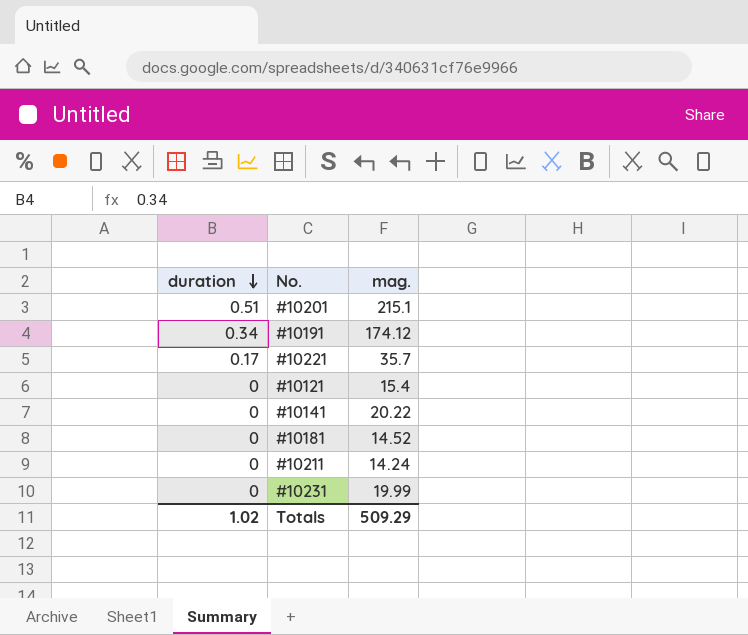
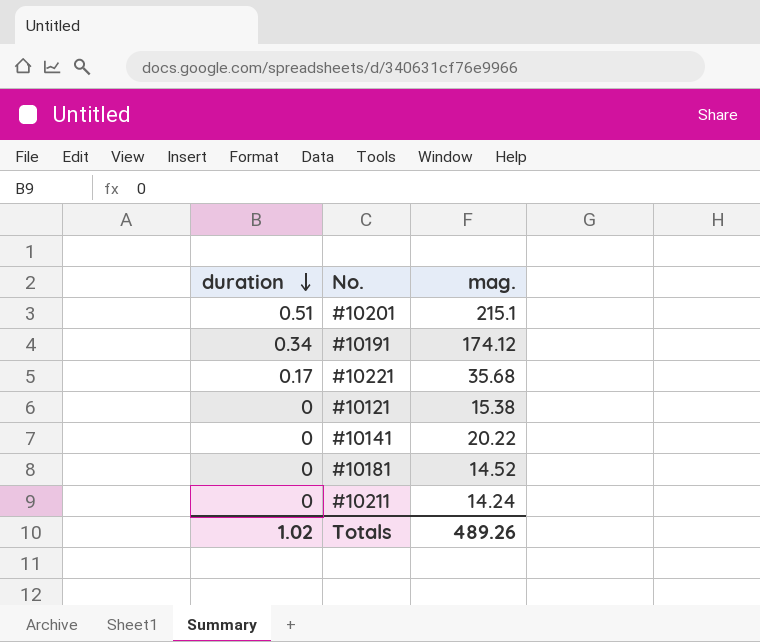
row #10231: 0 | 19.99 -> none
#10221 | mag.: 35.7 -> 35.68
#10121 | mag.: 15.4 -> 15.38
Totals | mag.: 509.29 -> 489.26

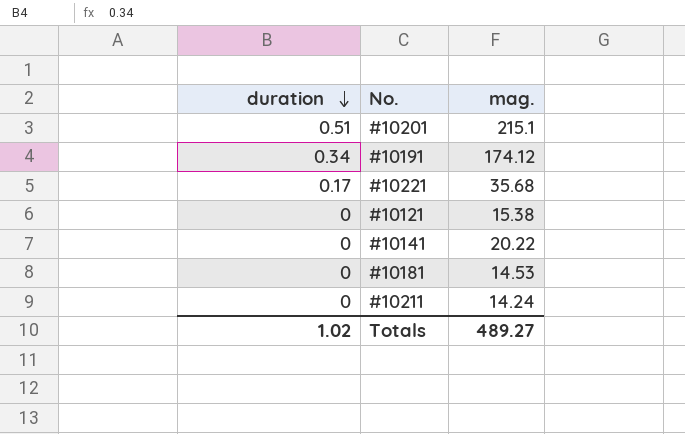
#10181 | mag.: 14.52 -> 14.53
Totals | mag.: 489.26 -> 489.27

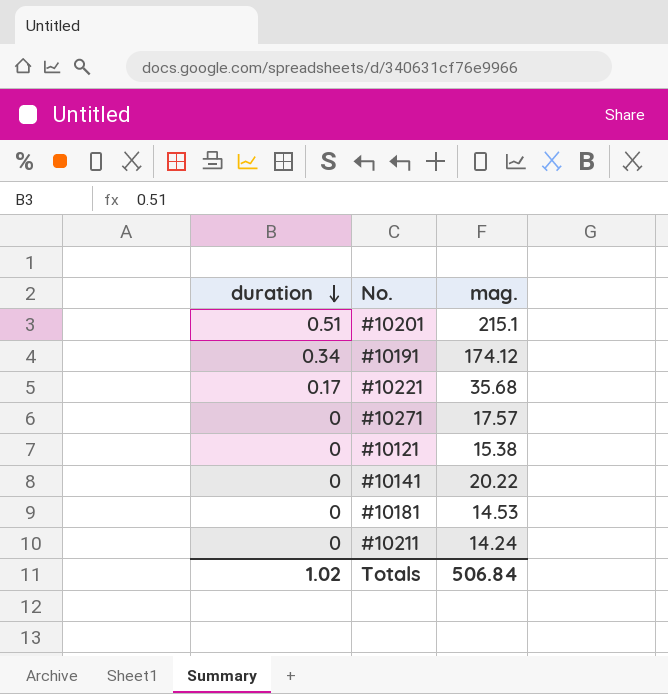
row #10271: none -> 0 | 17.57
Totals | mag.: 489.27 -> 506.84

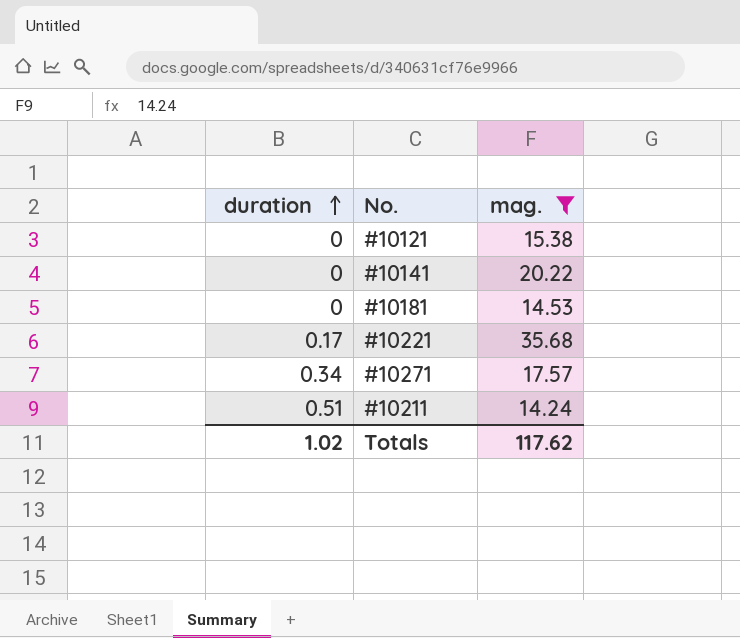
filter: none -> mag. <= 35.68
row order: duration descending -> duration ascending
#10271 | duration: 0 -> 0.34
#10211 | duration: 0 -> 0.51
Totals | mag.: 506.84 -> 117.62

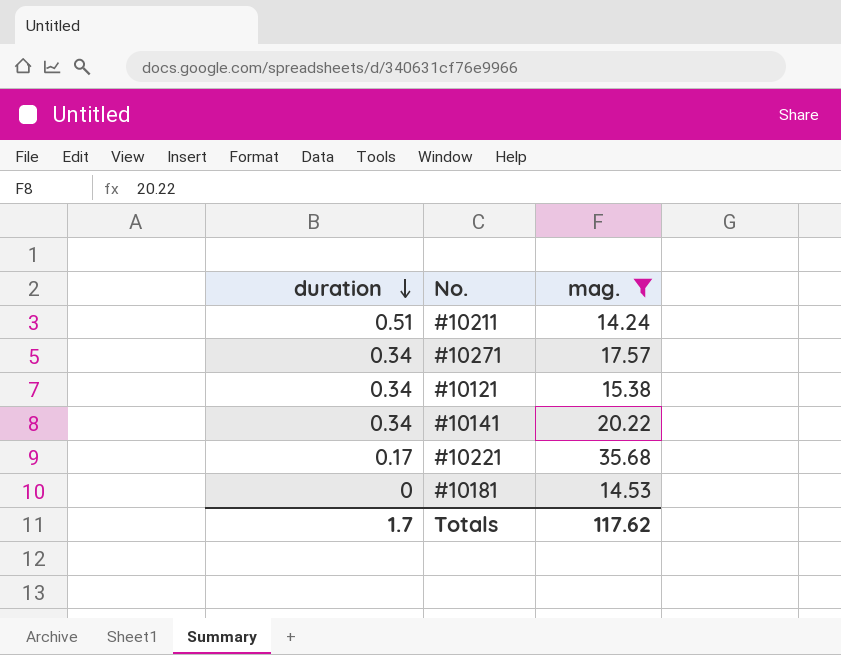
row order: duration ascending -> duration descending
#10121 | duration: 0 -> 0.34
#10141 | duration: 0 -> 0.34
Totals | duration: 1.02 -> 1.7

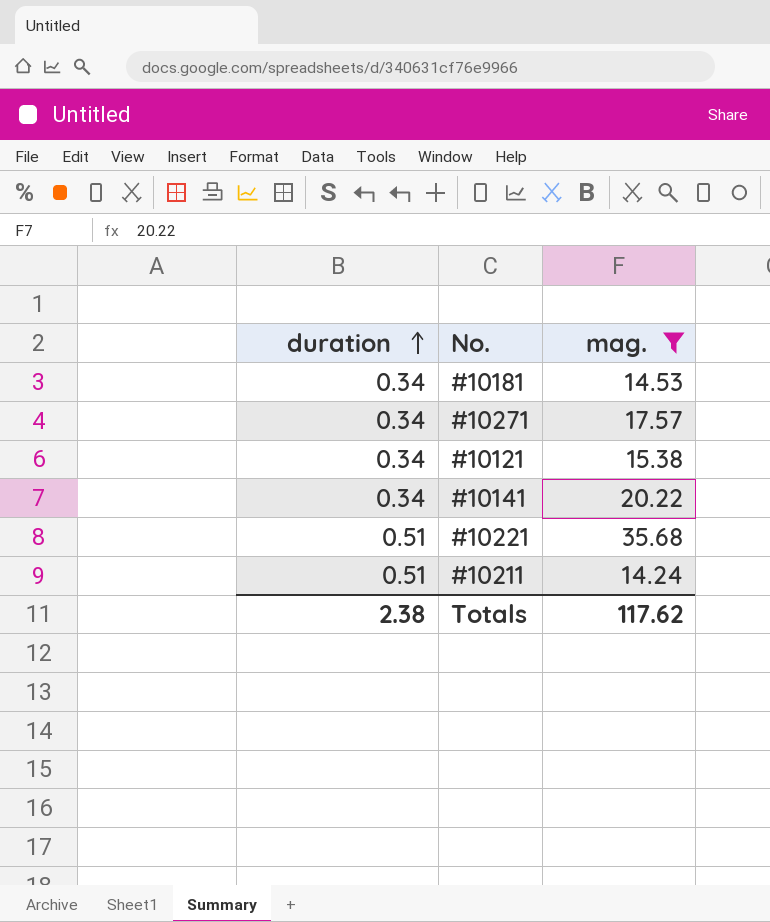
row order: duration descending -> duration ascending
#10181 | duration: 0 -> 0.34
#10221 | duration: 0.17 -> 0.51
Totals | duration: 1.7 -> 2.38

